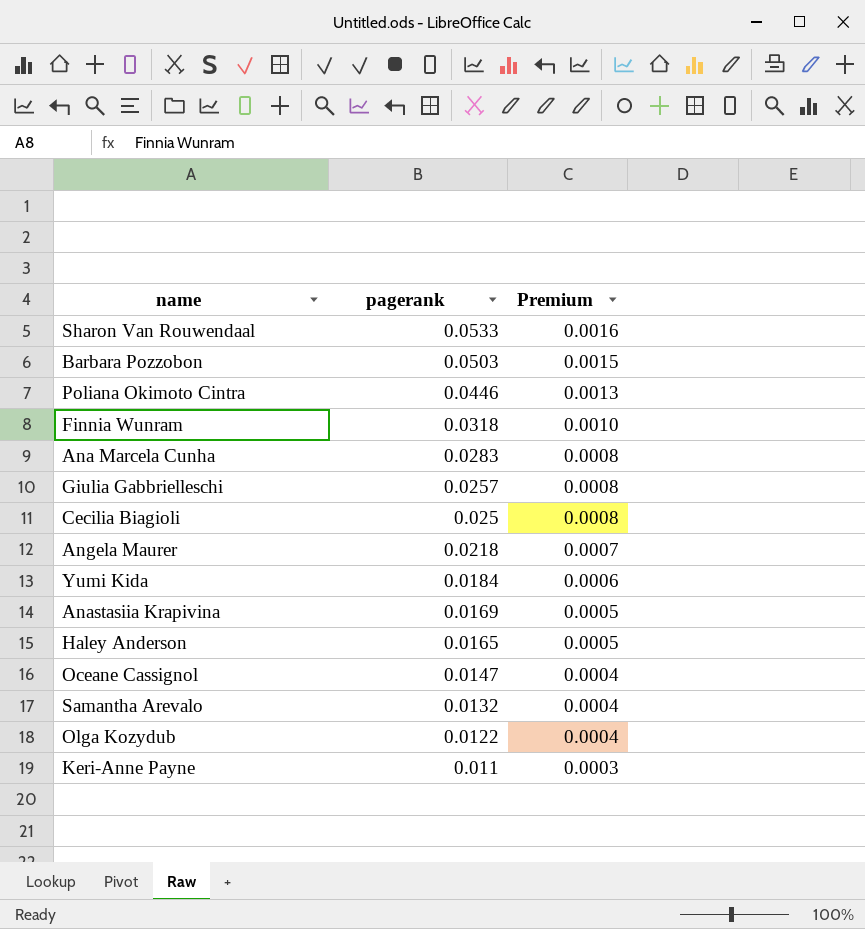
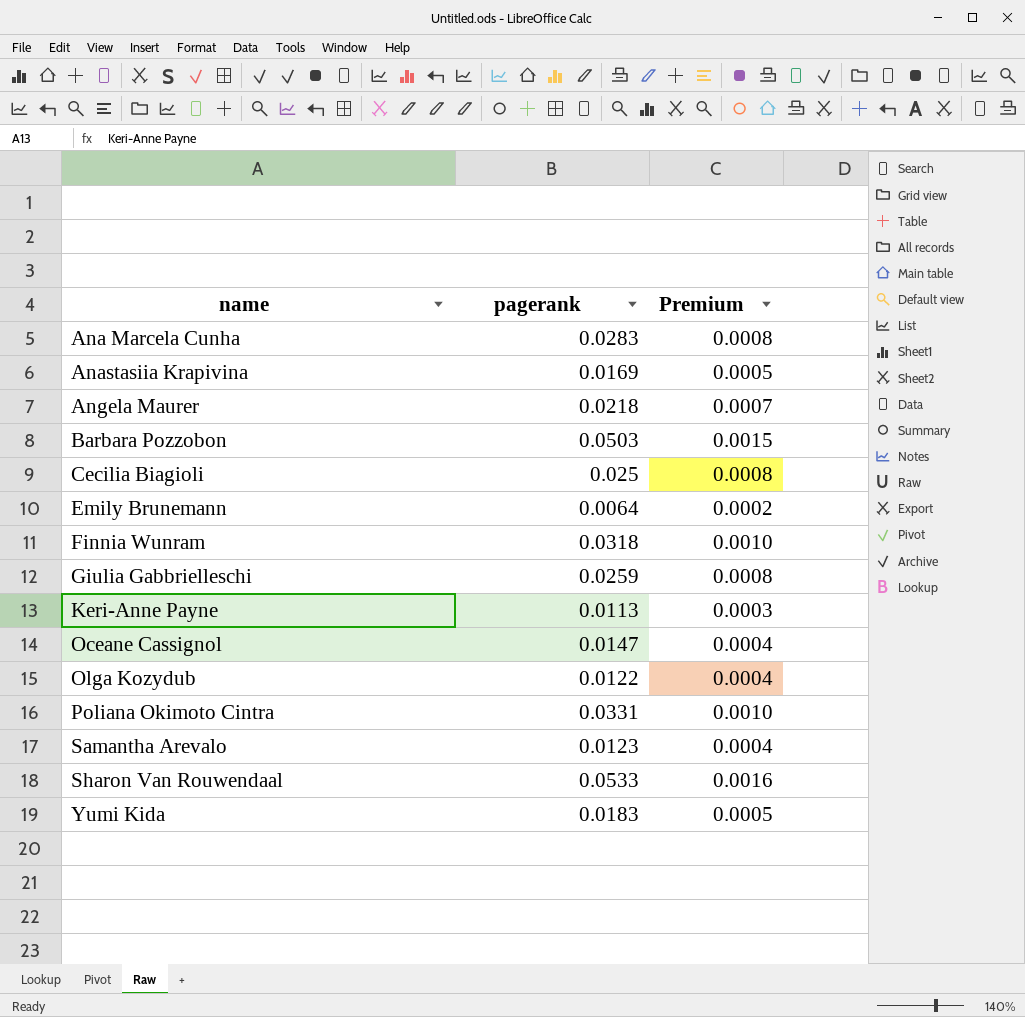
row order: pagerank descending -> name ascending
row Haley Anderson: 0.0165 | 0.0005 -> none
row Emily Brunemann: none -> 0.0064 | 0.0002
Giulia Gabbrielleschi | pagerank: 0.0257 -> 0.0259
Keri-Anne Payne | pagerank: 0.011 -> 0.0113
Poliana Okimoto Cintra | pagerank: 0.0446 -> 0.0331
Poliana Okimoto Cintra | Premium: 0.0013 -> 0.0010
Samantha Arevalo | pagerank: 0.0132 -> 0.0123
Yumi Kida | pagerank: 0.0184 -> 0.0183
Yumi Kida | Premium: 0.0006 -> 0.0005

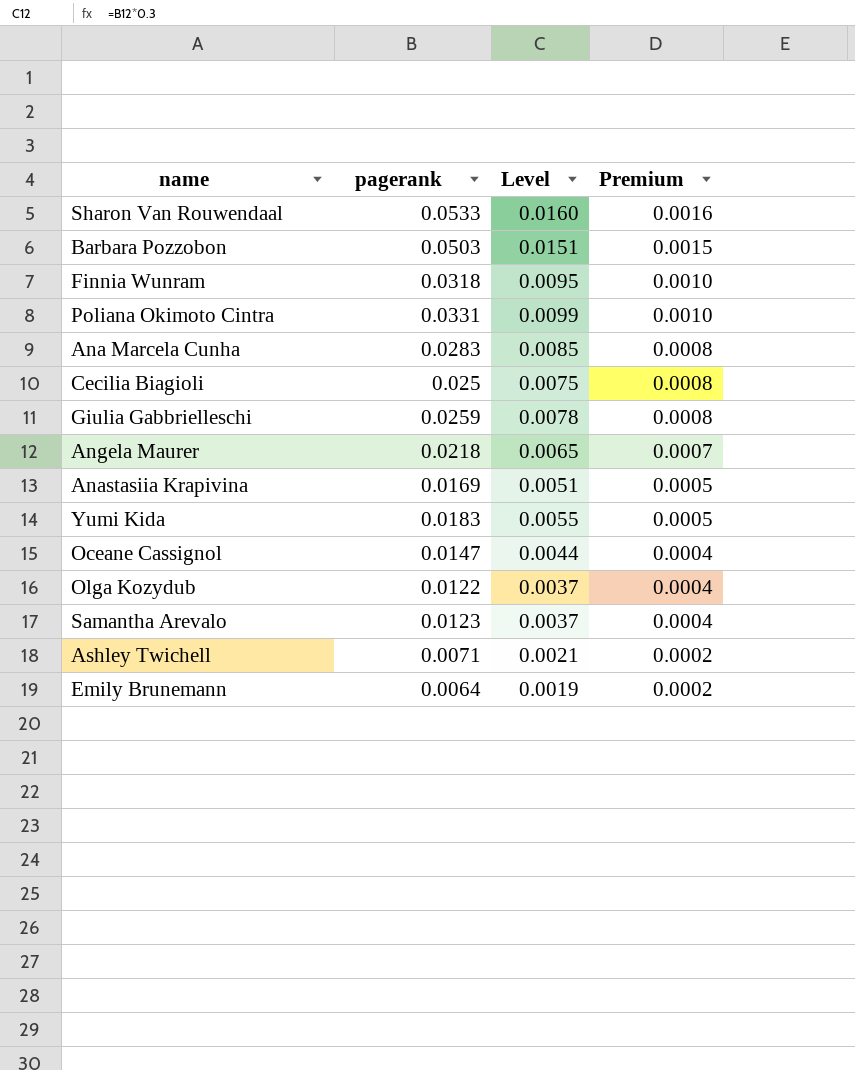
row order: name ascending -> Premium descending
column Level | formula: none -> [pagerank] * 0.3
row Keri-Anne Payne: 0.0113 | 0.0003 -> none
row Ashley Twichell: none -> 0.0071 | 0.0021 | 0.0002

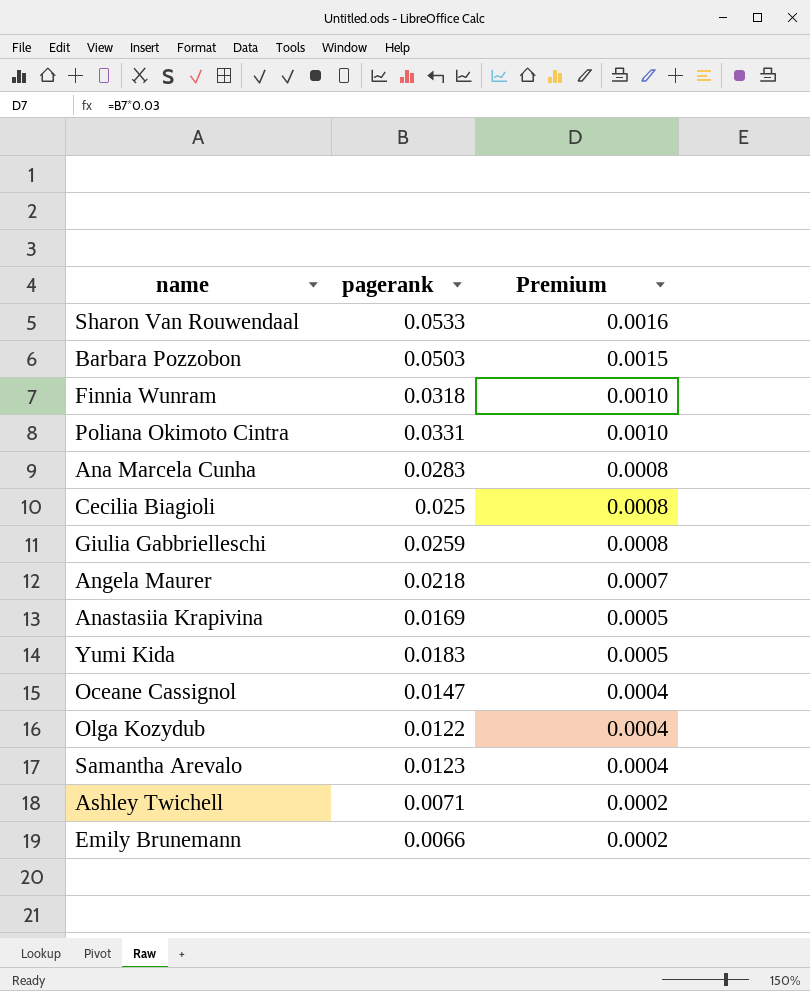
column Level | formula: [pagerank] * 0.3 -> none
Emily Brunemann | pagerank: 0.0064 -> 0.0066

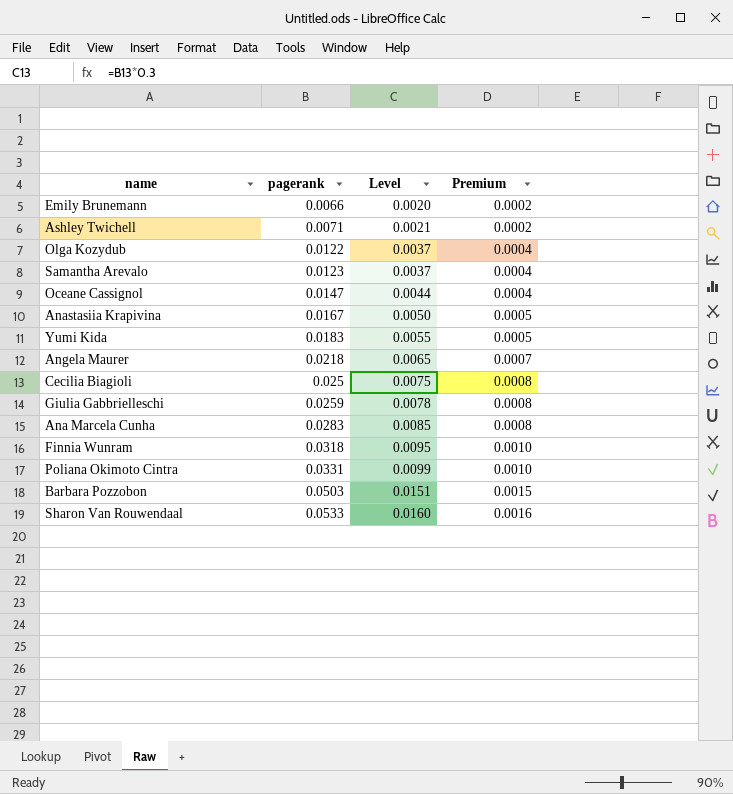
row order: Premium descending -> pagerank ascending
column Level | formula: none -> [pagerank] * 0.3
Anastasiia Krapivina | pagerank: 0.0169 -> 0.0167

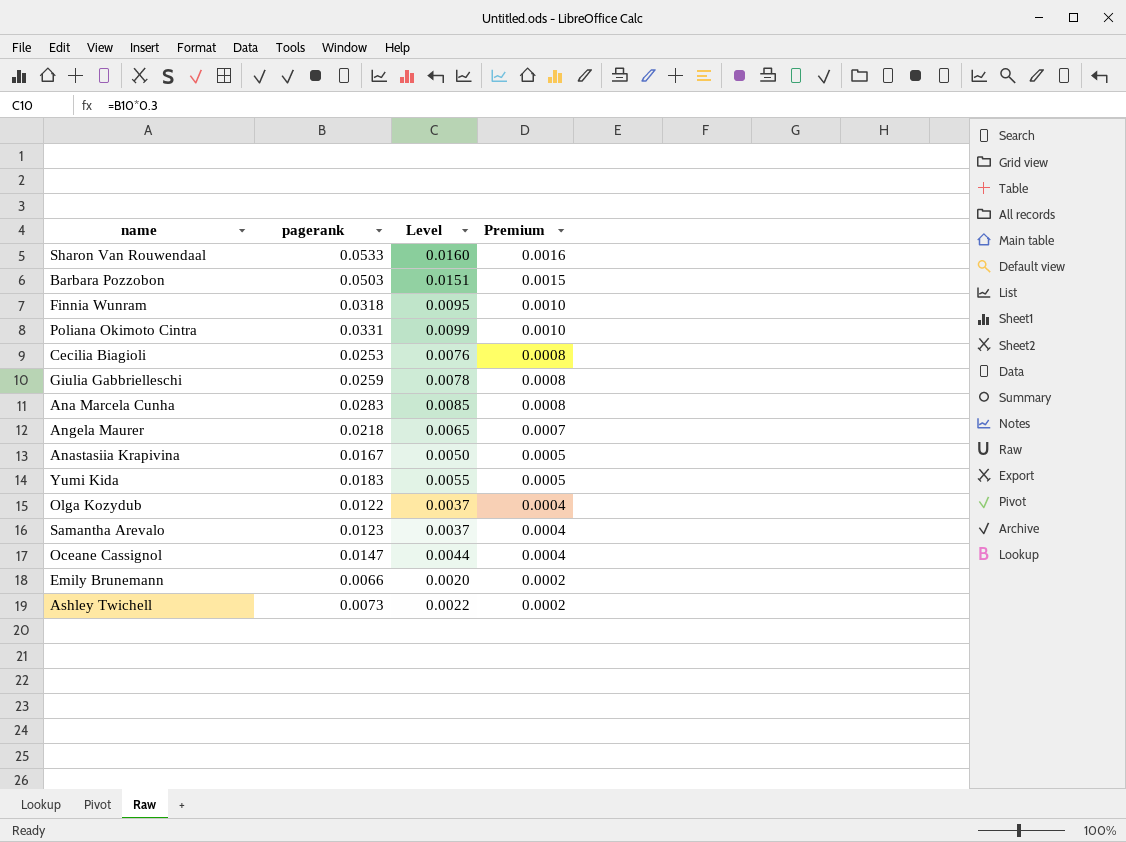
row order: pagerank ascending -> Premium descending
Cecilia Biagioli | pagerank: 0.025 -> 0.0253
Cecilia Biagioli | Level: 0.0075 -> 0.0076
Ashley Twichell | pagerank: 0.0071 -> 0.0073
Ashley Twichell | Level: 0.0021 -> 0.0022

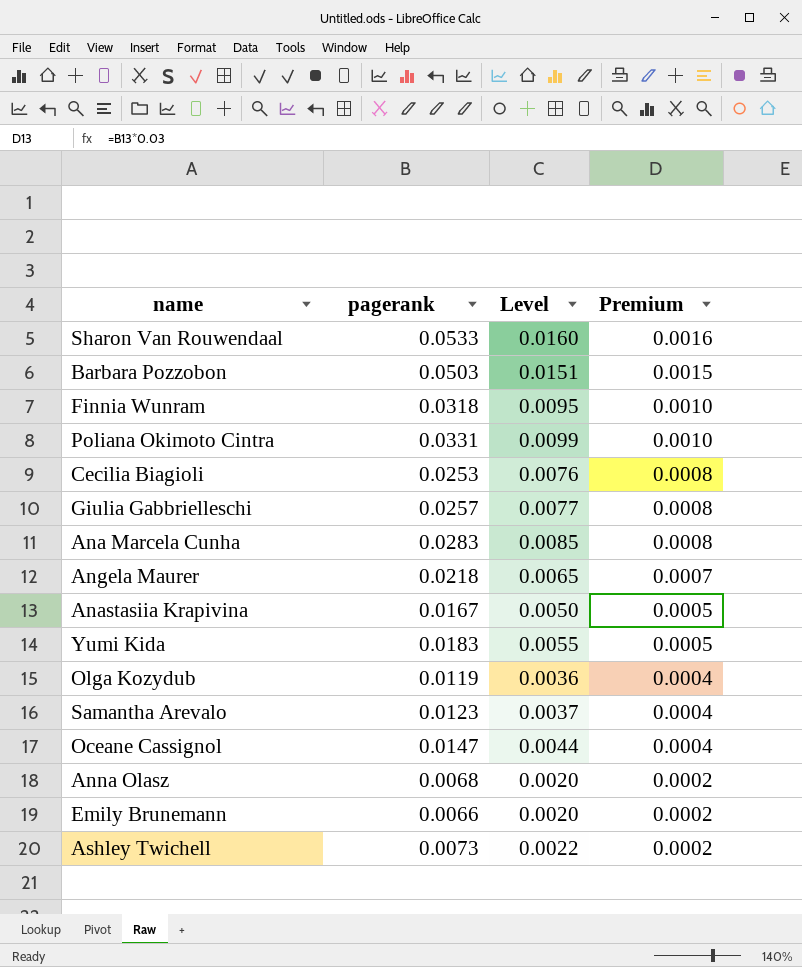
Giulia Gabbrielleschi | pagerank: 0.0259 -> 0.0257
Giulia Gabbrielleschi | Level: 0.0078 -> 0.0077
Olga Kozydub | pagerank: 0.0122 -> 0.0119
Olga Kozydub | Level: 0.0037 -> 0.0036
row Anna Olasz: none -> 0.0068 | 0.0020 | 0.0002

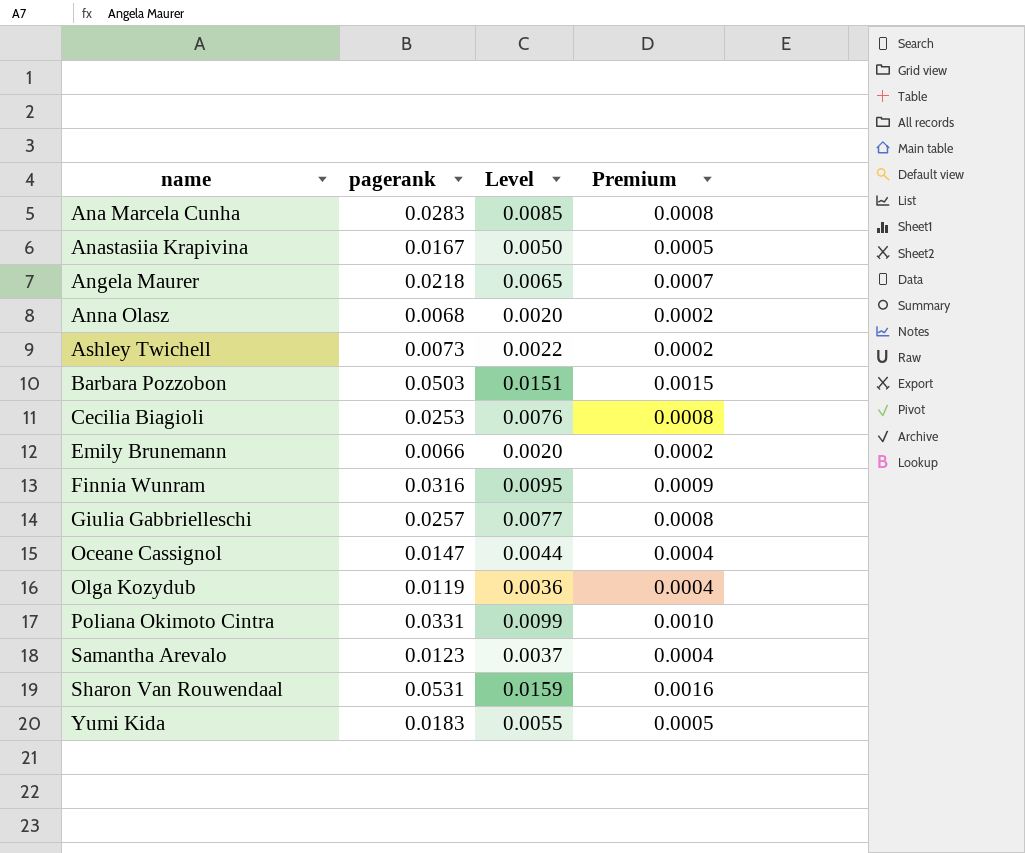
row order: Premium descending -> name ascending
Finnia Wunram | pagerank: 0.0318 -> 0.0316
Finnia Wunram | Premium: 0.0010 -> 0.0009
Sharon Van Rouwendaal | pagerank: 0.0533 -> 0.0531
Sharon Van Rouwendaal | Level: 0.0160 -> 0.0159

